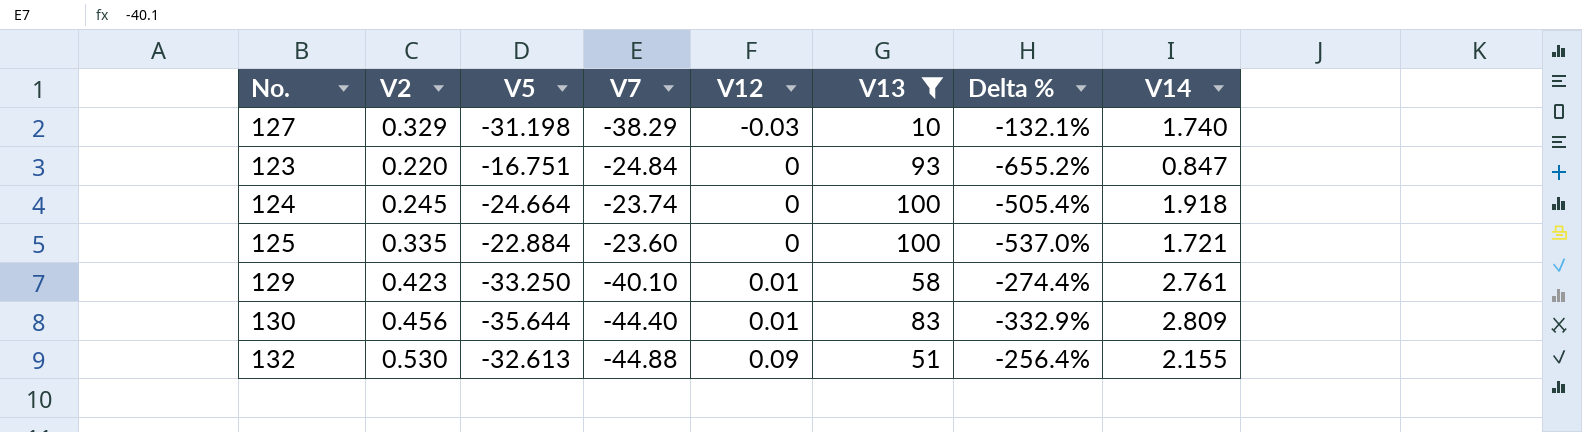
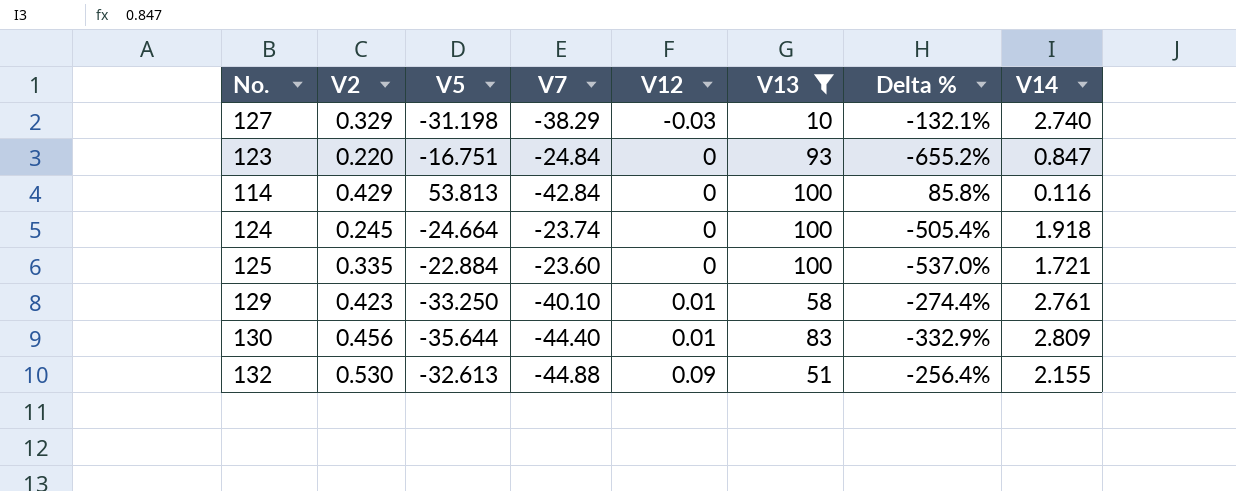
127 | V14: 1.740 -> 2.740
row 114: none -> 0.429 | 53.813 | -42.84 | 0 | 100 | 85.8% | 0.116

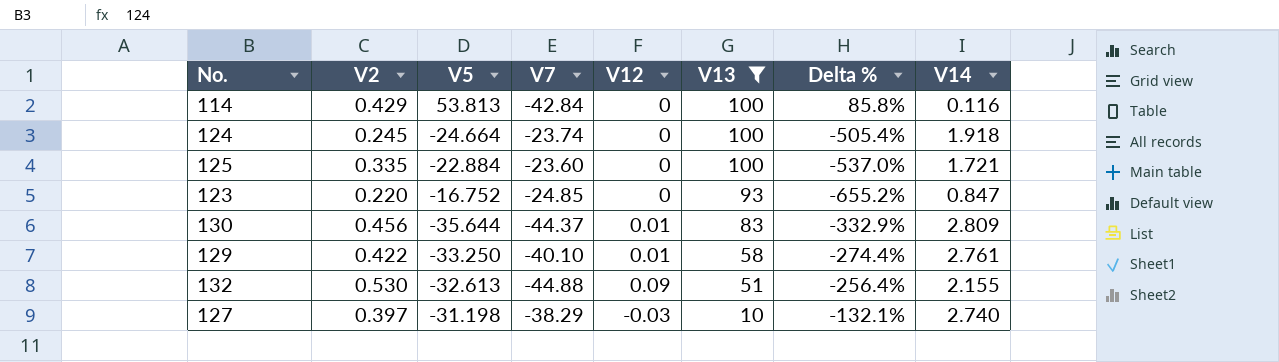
row order: V12 ascending -> V13 descending
123 | V5: -16.751 -> -16.752
123 | V7: -24.84 -> -24.85
130 | V7: -44.40 -> -44.37
129 | V2: 0.423 -> 0.422
127 | V2: 0.329 -> 0.397

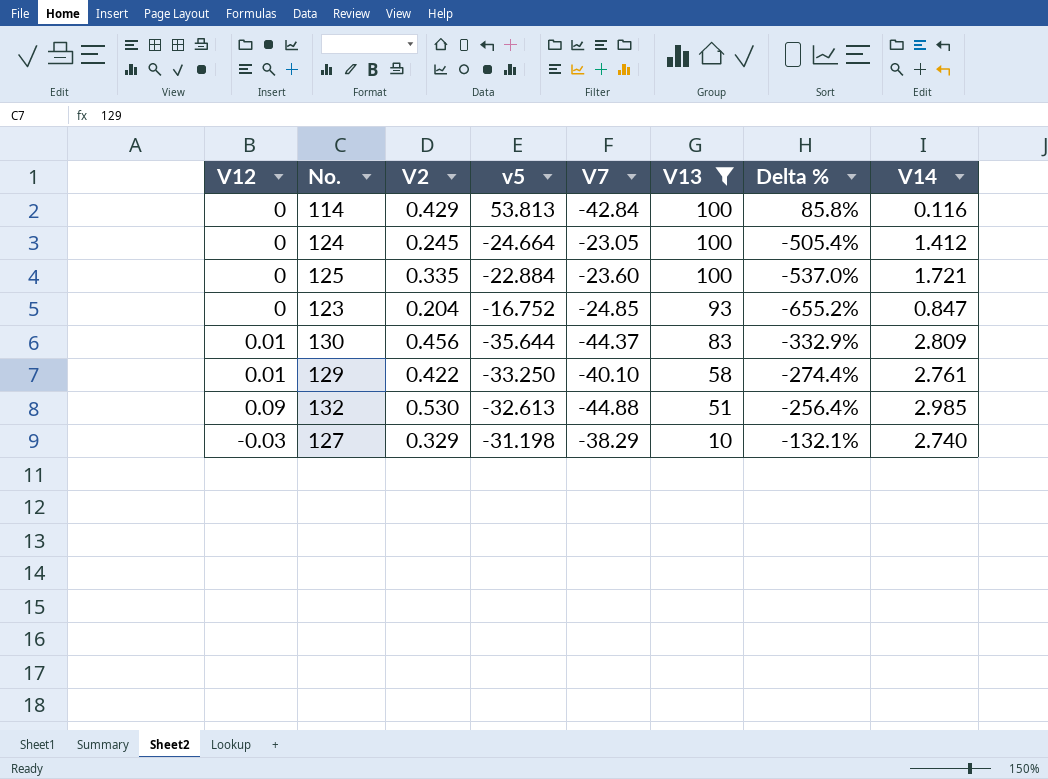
column V12 | position: 5 -> 1
column name: V5 -> v5
124 | V7: -23.74 -> -23.05
124 | V14: 1.918 -> 1.412
123 | V2: 0.220 -> 0.204
132 | V14: 2.155 -> 2.985
127 | V2: 0.397 -> 0.329

